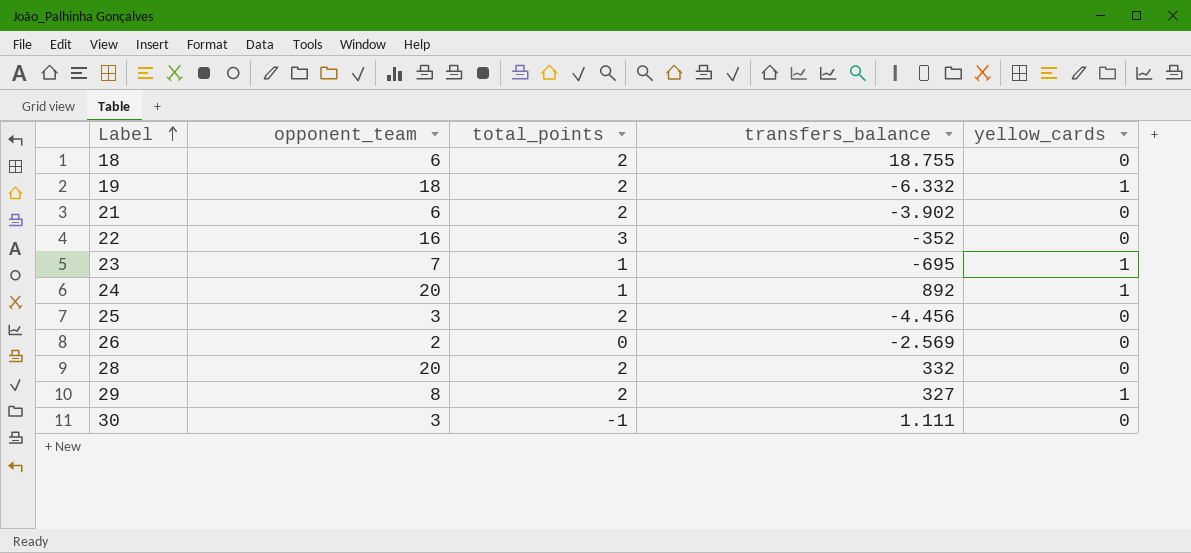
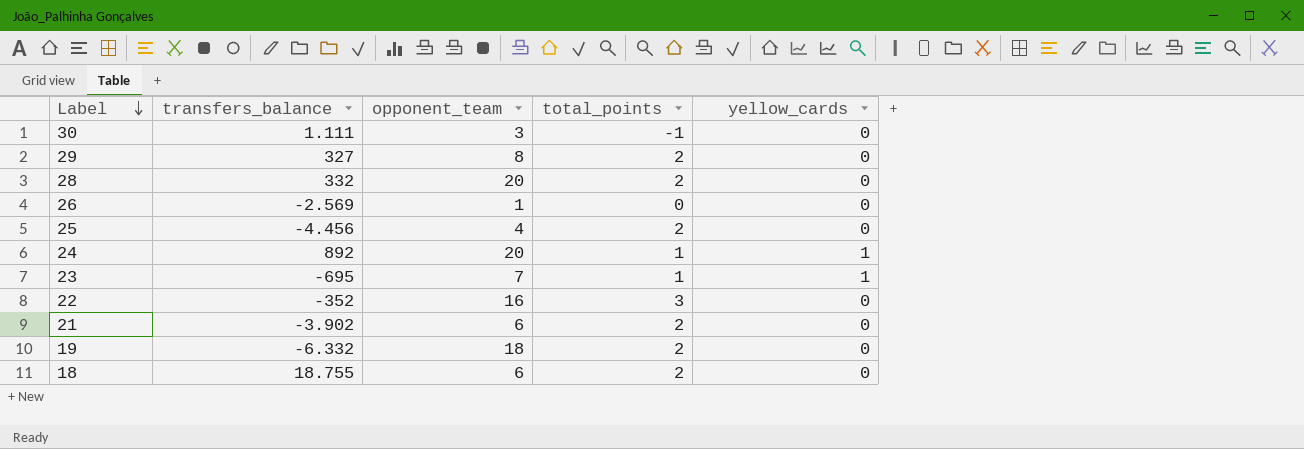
row order: Label ascending -> Label descending
column transfers_balance | position: 4 -> 2
29 | yellow_cards: 1 -> 0
26 | opponent_team: 2 -> 1
25 | opponent_team: 3 -> 4
19 | yellow_cards: 1 -> 0

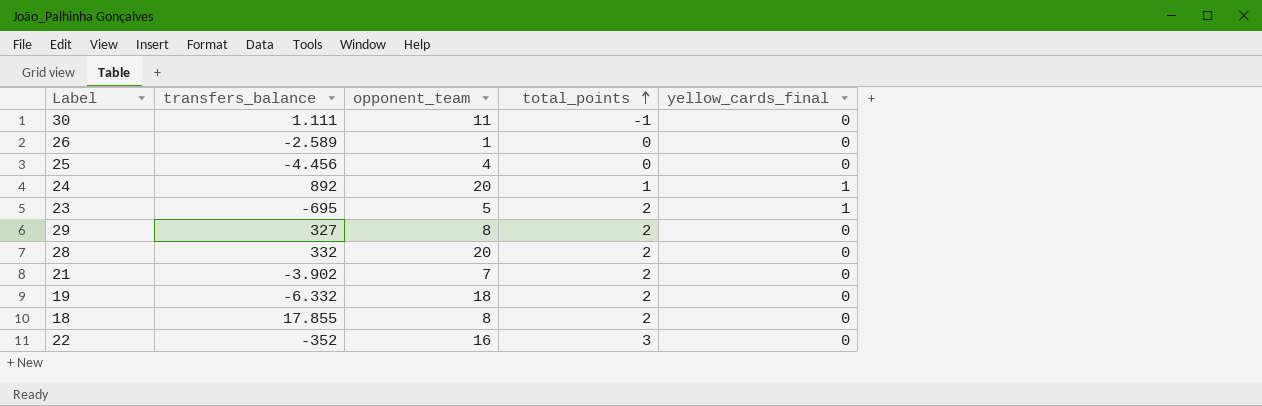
row order: Label descending -> total_points ascending
column name: yellow_cards -> yellow_cards_final
30 | opponent_team: 3 -> 11
26 | transfers_balance: -2.569 -> -2.589
25 | total_points: 2 -> 0
23 | opponent_team: 7 -> 5
23 | total_points: 1 -> 2
21 | opponent_team: 6 -> 7
18 | transfers_balance: 18.755 -> 17.855
18 | opponent_team: 6 -> 8

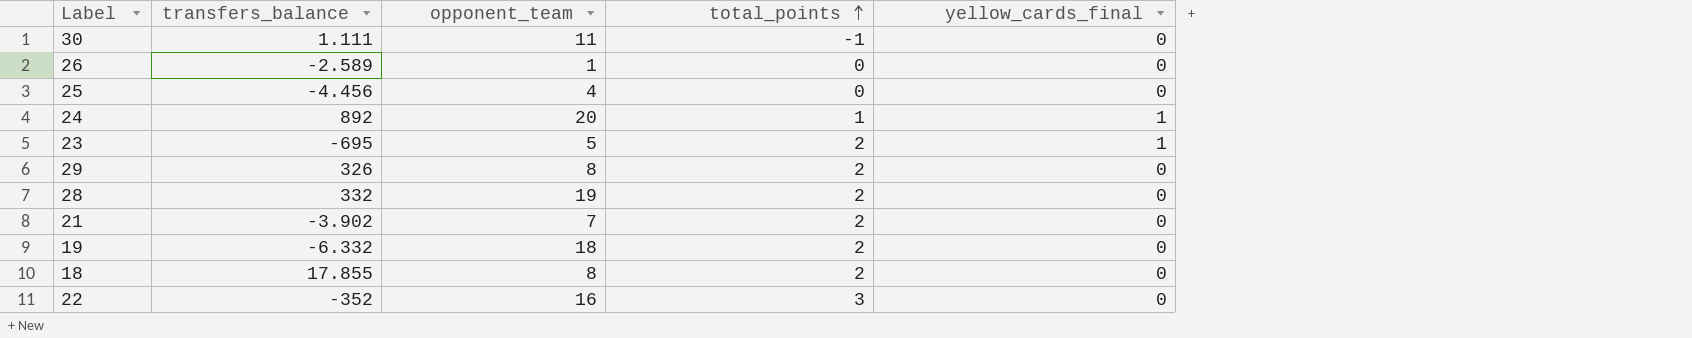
29 | transfers_balance: 327 -> 326
28 | opponent_team: 20 -> 19

